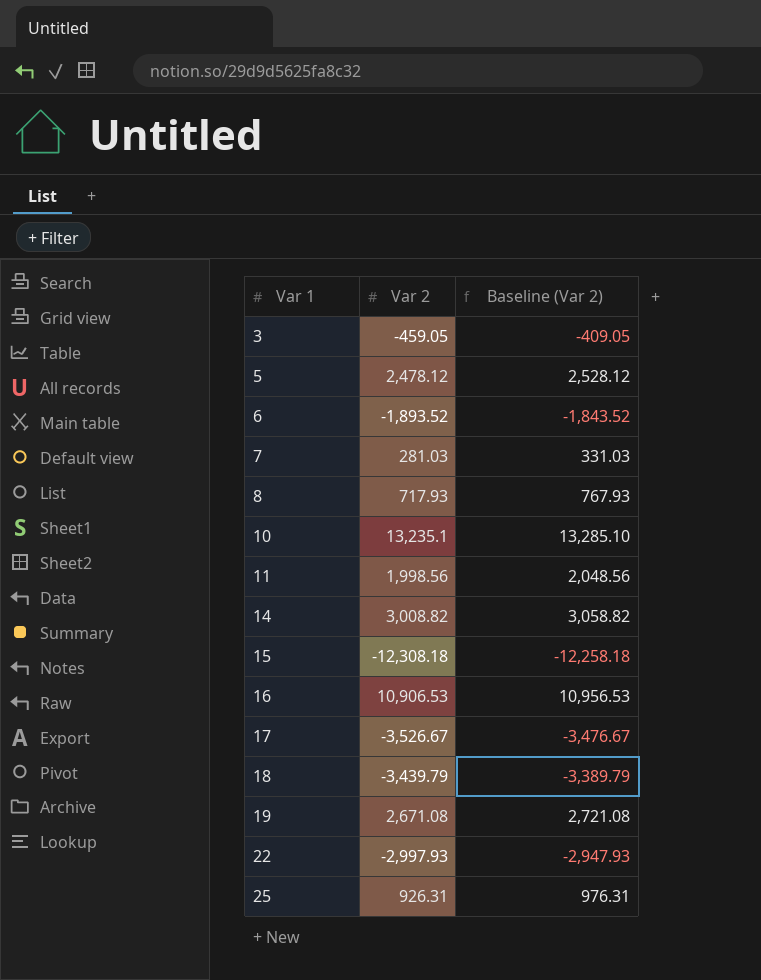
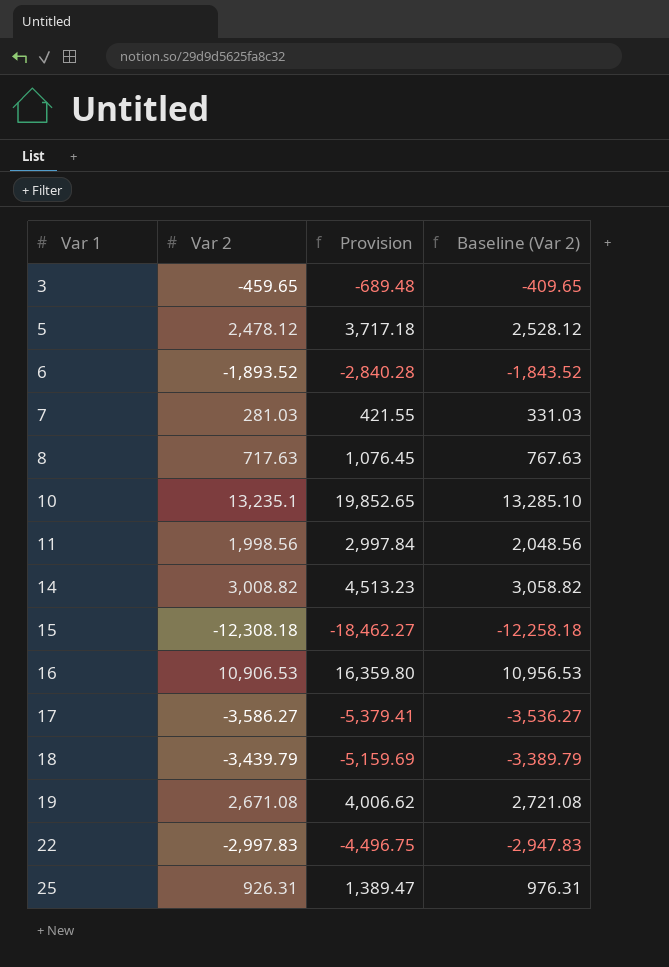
column Provision | formula: none -> [Var 2] * 1.5
3 | Var 2: -459.05 -> -459.65
3 | Baseline (Var 2): -409.05 -> -409.65
8 | Var 2: 717.93 -> 717.63
8 | Baseline (Var 2): 767.93 -> 767.63
17 | Var 2: -3,526.67 -> -3,586.27
17 | Baseline (Var 2): -3,476.67 -> -3,536.27
22 | Var 2: -2,997.93 -> -2,997.83
22 | Baseline (Var 2): -2,947.93 -> -2,947.83

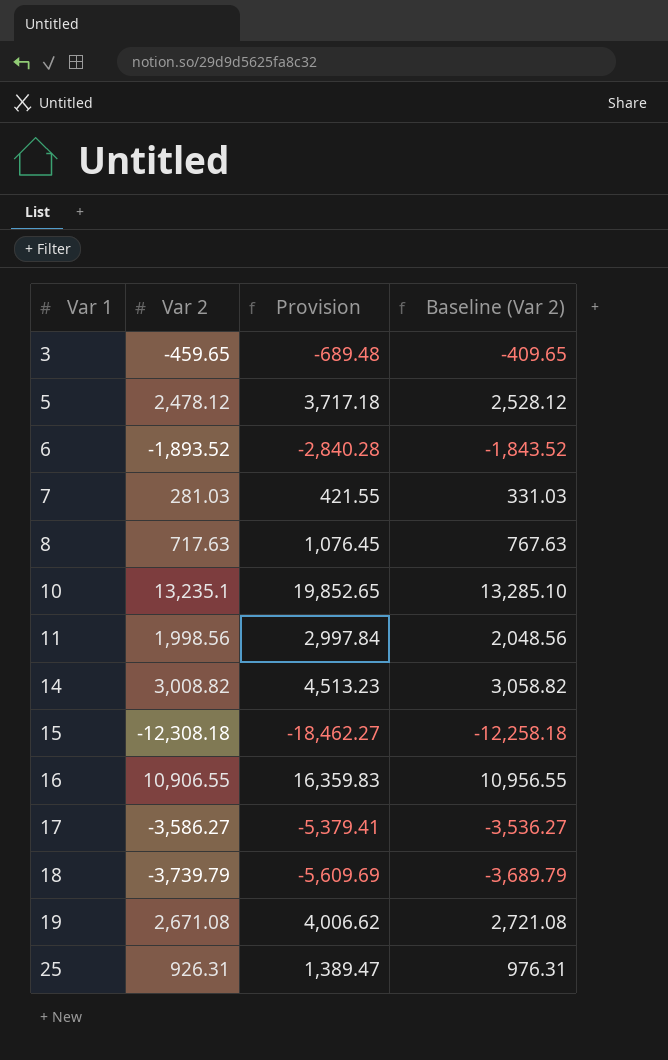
row 22: -2,997.83 | -4,496.75 | -2,947.83 -> none
16 | Var 2: 10,906.53 -> 10,906.55
16 | Provision: 16,359.80 -> 16,359.83
16 | Baseline (Var 2): 10,956.53 -> 10,956.55
18 | Var 2: -3,439.79 -> -3,739.79
18 | Provision: -5,159.69 -> -5,609.69
18 | Baseline (Var 2): -3,389.79 -> -3,689.79

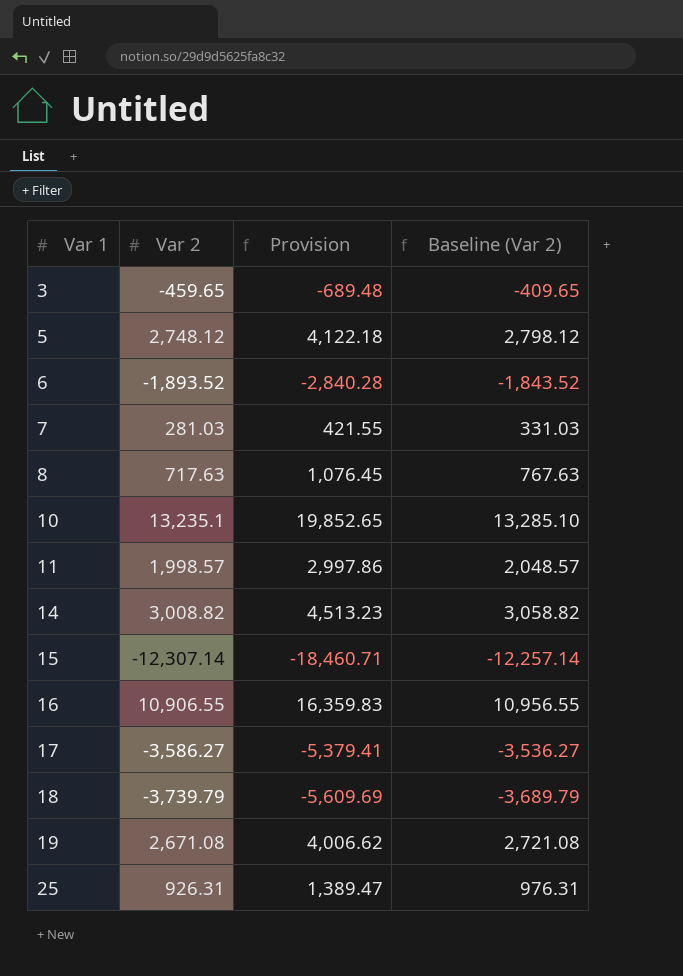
5 | Var 2: 2,478.12 -> 2,748.12
5 | Provision: 3,717.18 -> 4,122.18
5 | Baseline (Var 2): 2,528.12 -> 2,798.12
11 | Var 2: 1,998.56 -> 1,998.57
11 | Provision: 2,997.84 -> 2,997.86
11 | Baseline (Var 2): 2,048.56 -> 2,048.57
15 | Var 2: -12,308.18 -> -12,307.14
15 | Provision: -18,462.27 -> -18,460.71
15 | Baseline (Var 2): -12,258.18 -> -12,257.14

